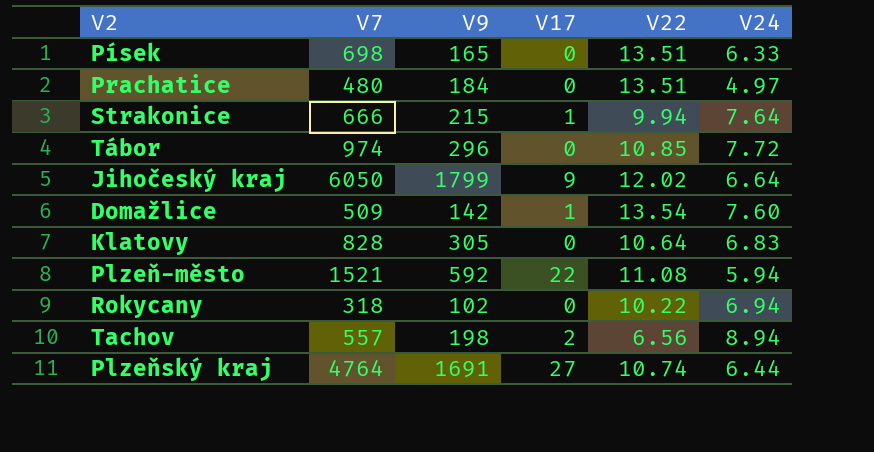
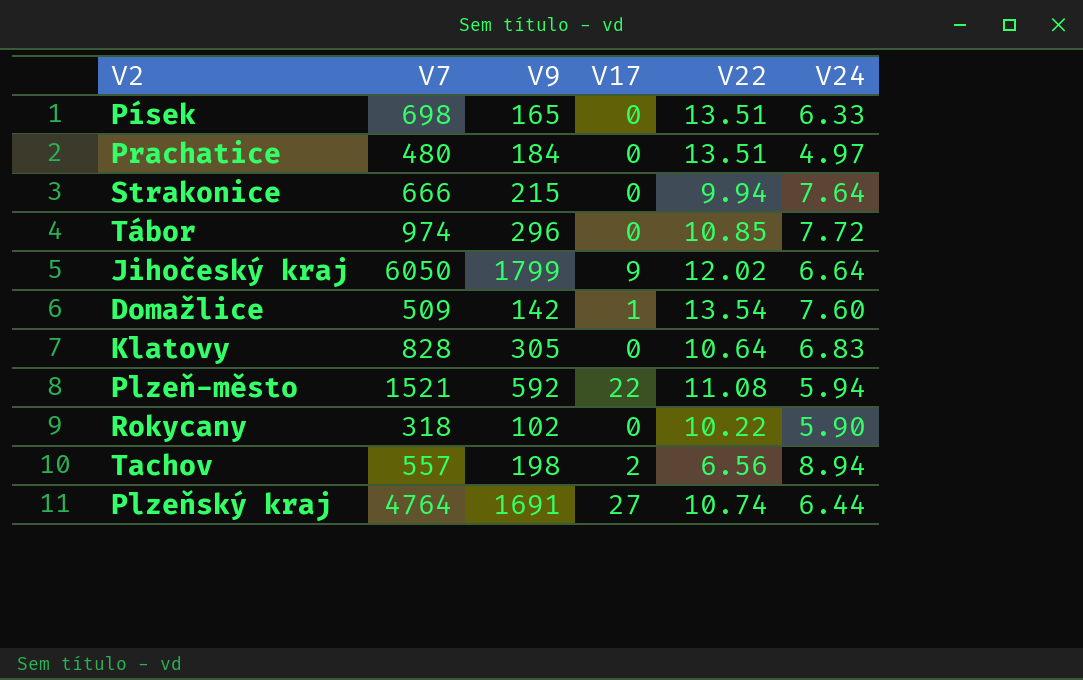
Strakonice | V17: 1 -> 0
Rokycany | V24: 6.94 -> 5.90

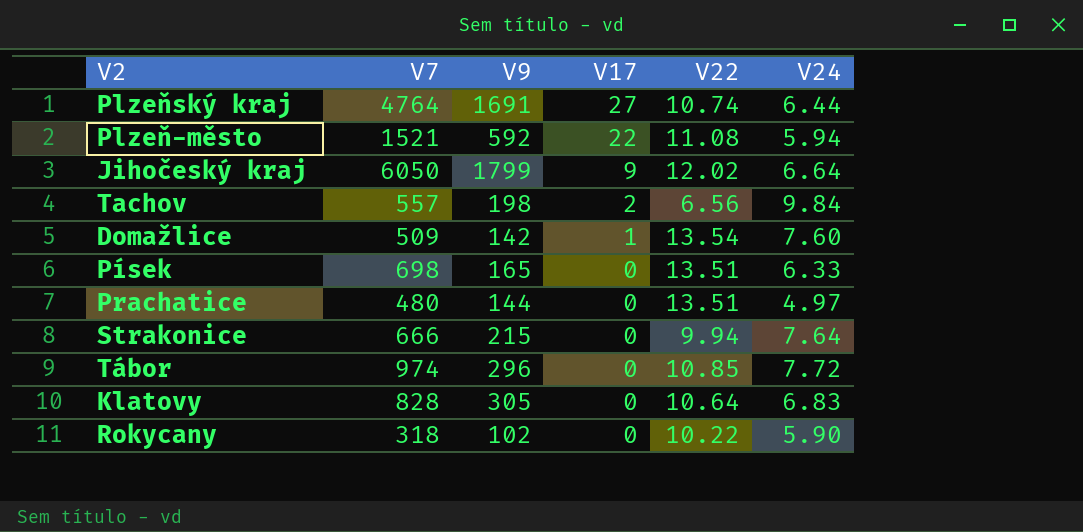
row order: none -> V17 descending
Tachov | V24: 8.94 -> 9.84
Prachatice | V9: 184 -> 144

